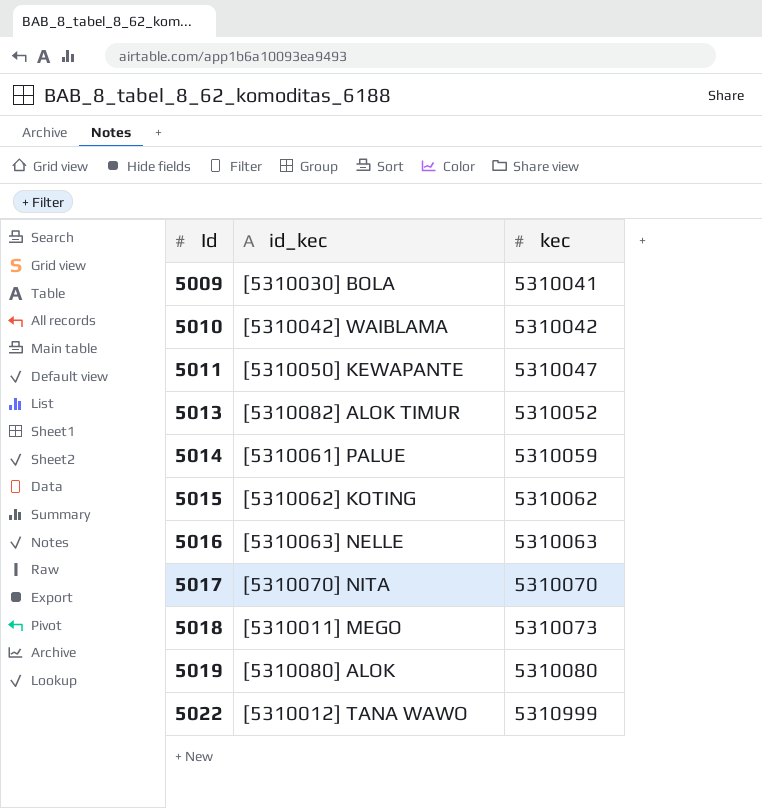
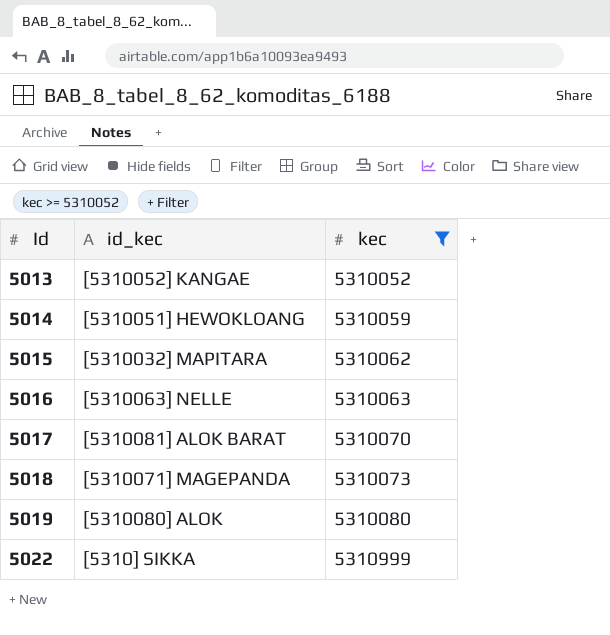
filter: none -> kec >= 5310052
5013 | id_kec: [5310082] ALOK TIMUR -> [5310052] KANGAE
5014 | id_kec: [5310061] PALUE -> [5310051] HEWOKLOANG
5015 | id_kec: [5310062] KOTING -> [5310032] MAPITARA
5017 | id_kec: [5310070] NITA -> [5310081] ALOK BARAT
5018 | id_kec: [5310011] MEGO -> [5310071] MAGEPANDA
5022 | id_kec: [5310012] TANA WAWO -> [5310] SIKKA

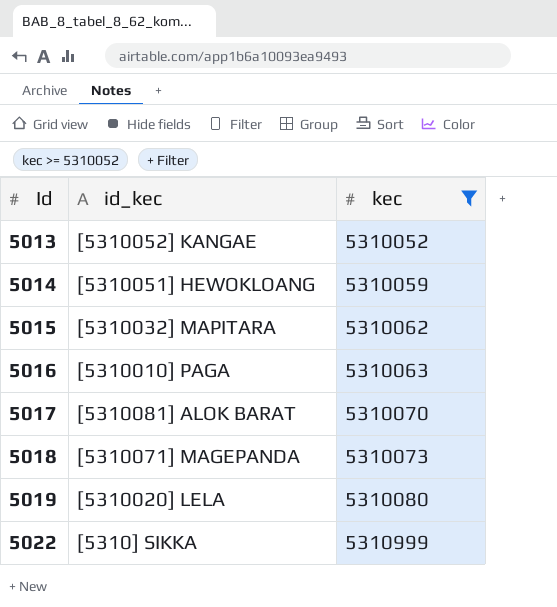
5016 | id_kec: [5310063] NELLE -> [5310010] PAGA
5019 | id_kec: [5310080] ALOK -> [5310020] LELA

